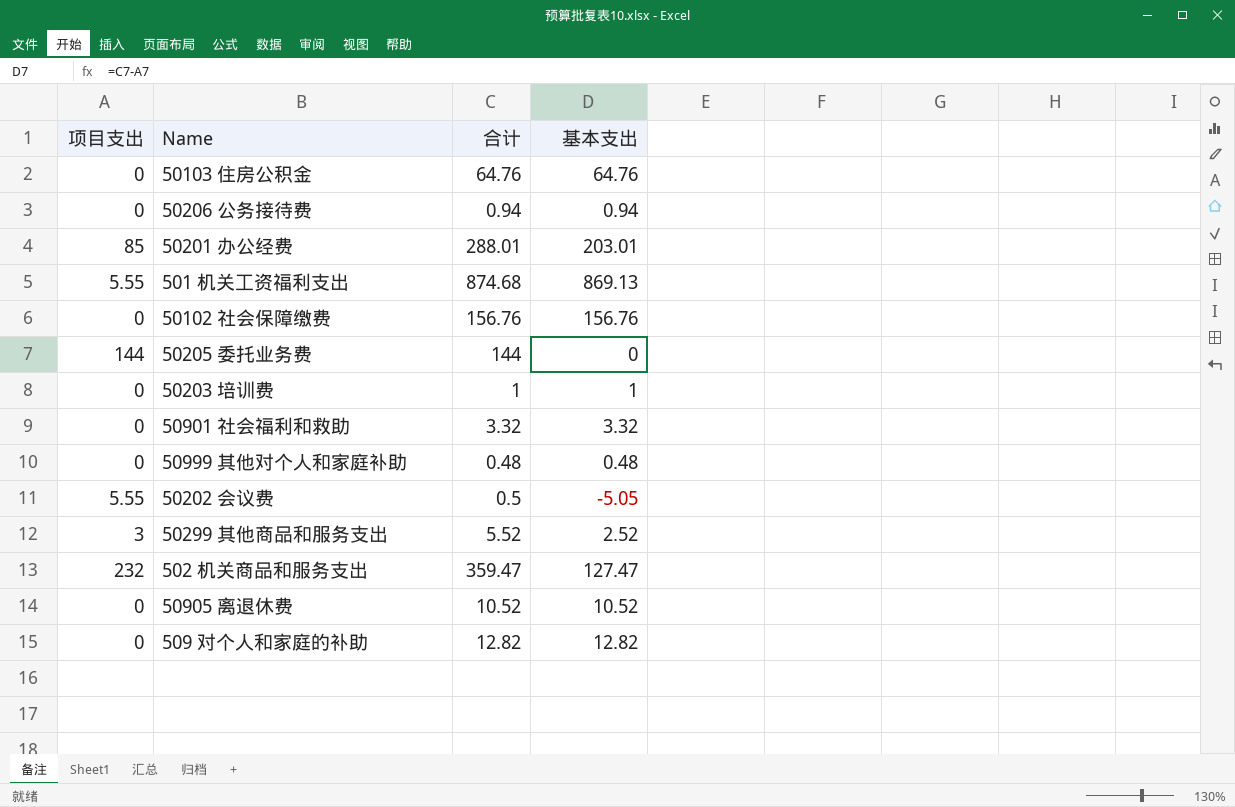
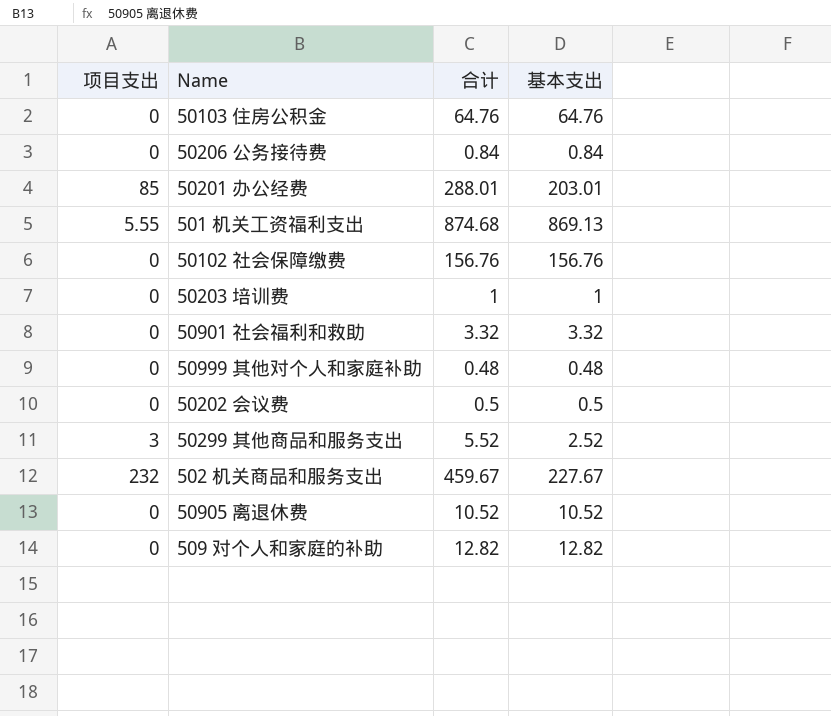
row 50205 委托业务费: 144 | 144 | 0 -> none
50206 公务接待费 | 合计: 0.94 -> 0.84
50206 公务接待费 | 基本支出: 0.94 -> 0.84
50202 会议费 | 项目支出: 5.55 -> 0
50202 会议费 | 基本支出: -5.05 -> 0.5
502 机关商品和服务支出 | 合计: 359.47 -> 459.67
502 机关商品和服务支出 | 基本支出: 127.47 -> 227.67

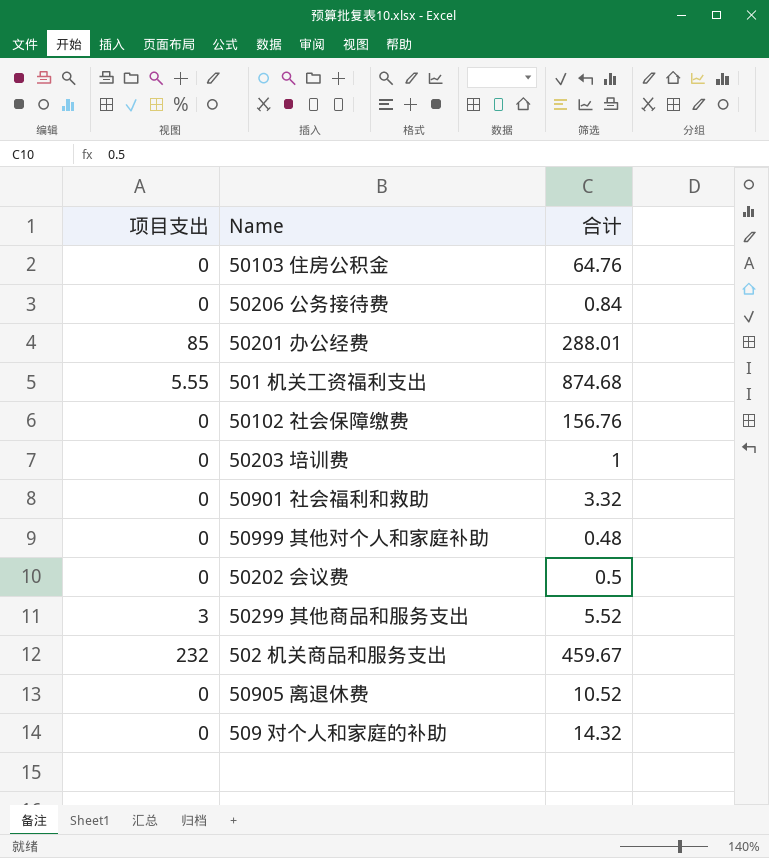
column 基本支出 | formula: [合计] - [项目支出] -> none
509 对个人和家庭的补助 | 合计: 12.82 -> 14.32

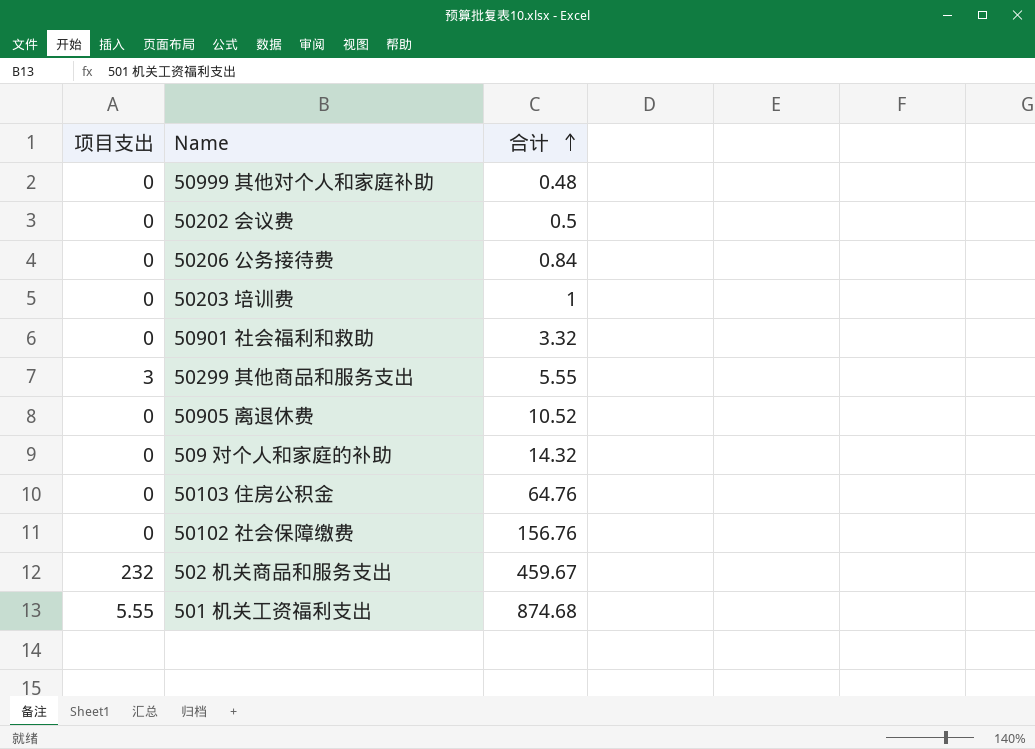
row order: none -> 合计 ascending
row 50201 办公经费: 85 | 288.01 -> none
50299 其他商品和服务支出 | 合计: 5.52 -> 5.55

